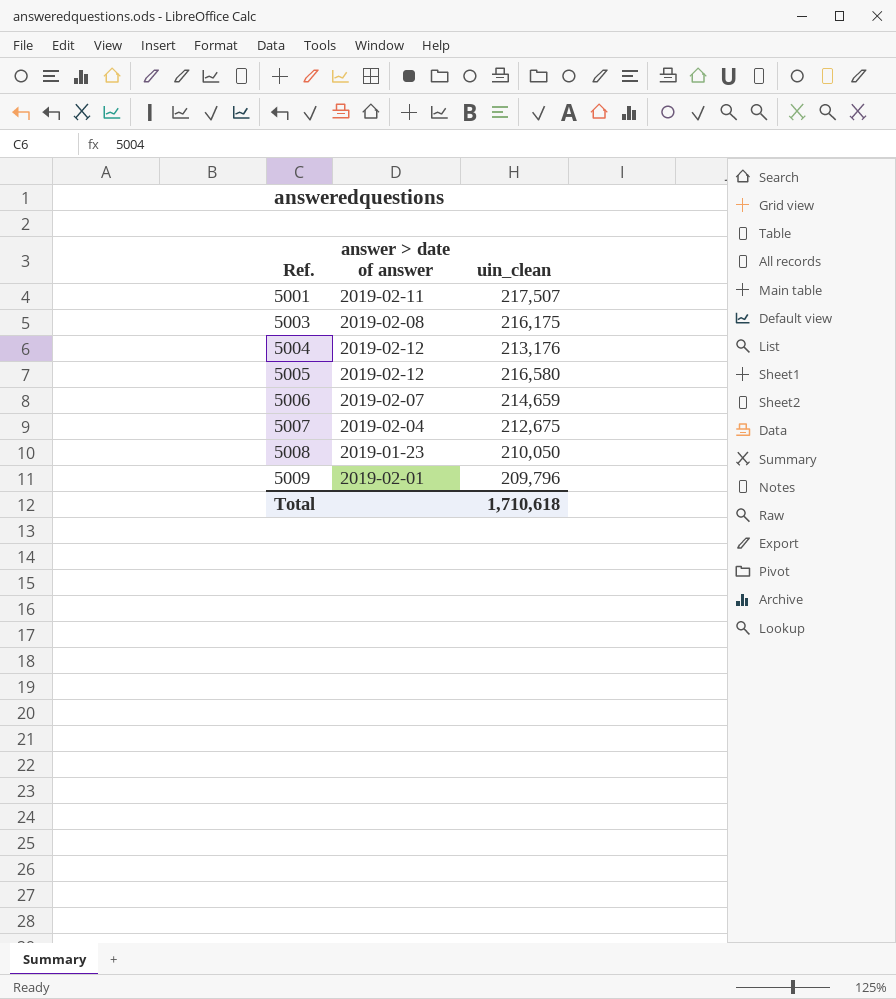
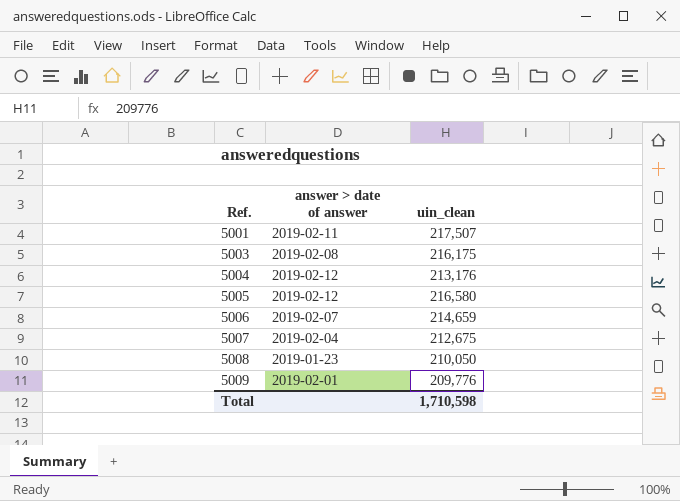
5009 | uin_clean: 209,796 -> 209,776
Total | uin_clean: 1,710,618 -> 1,710,598

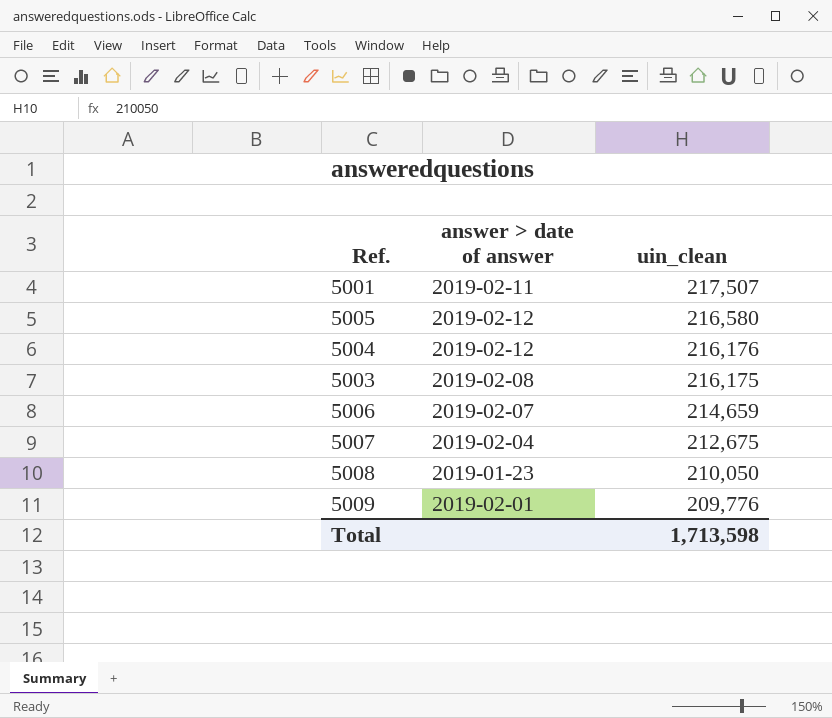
row order: Ref. ascending -> uin_clean descending
5004 | uin_clean: 213,176 -> 216,176
Total | uin_clean: 1,710,598 -> 1,713,598

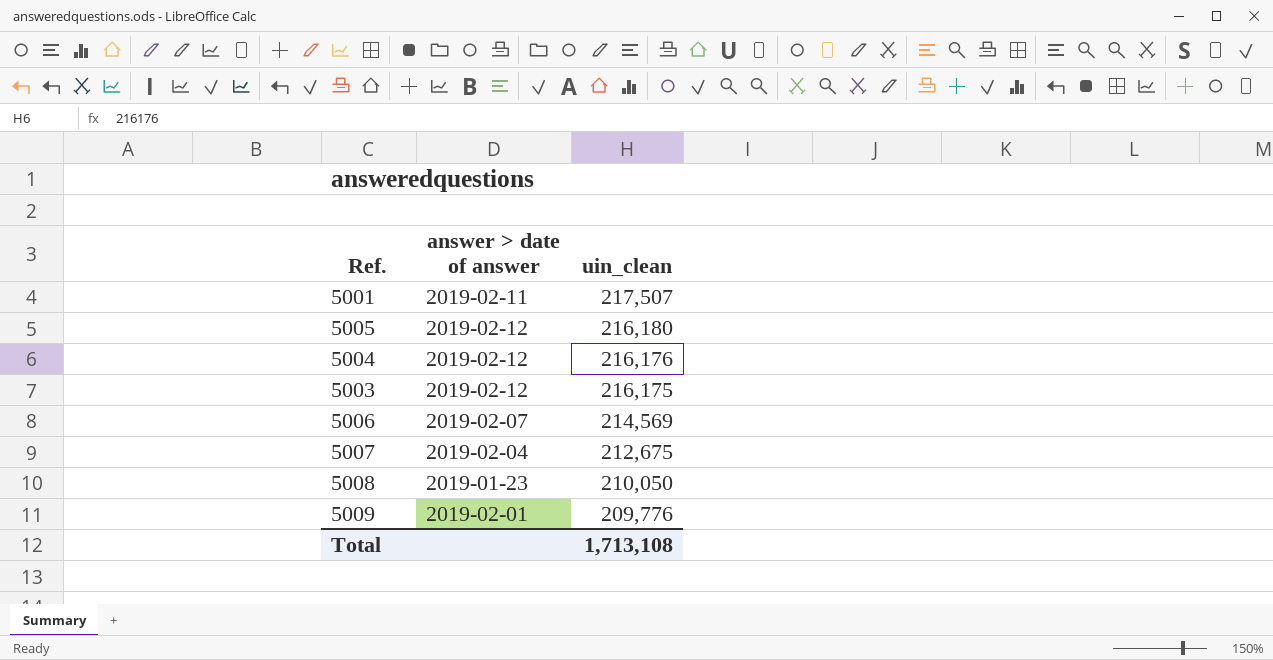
5005 | uin_clean: 216,580 -> 216,180
5003 | answer > date of answer: 2019-02-08 -> 2019-02-12
5006 | uin_clean: 214,659 -> 214,569
Total | uin_clean: 1,713,598 -> 1,713,108

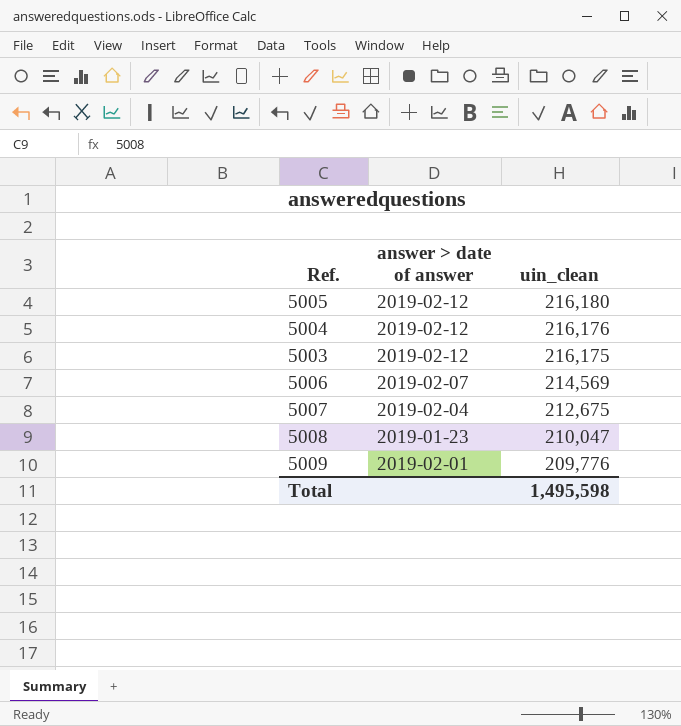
row 5001: 2019-02-11 | 217,507 -> none
5008 | uin_clean: 210,050 -> 210,047
Total | uin_clean: 1,713,108 -> 1,495,598

